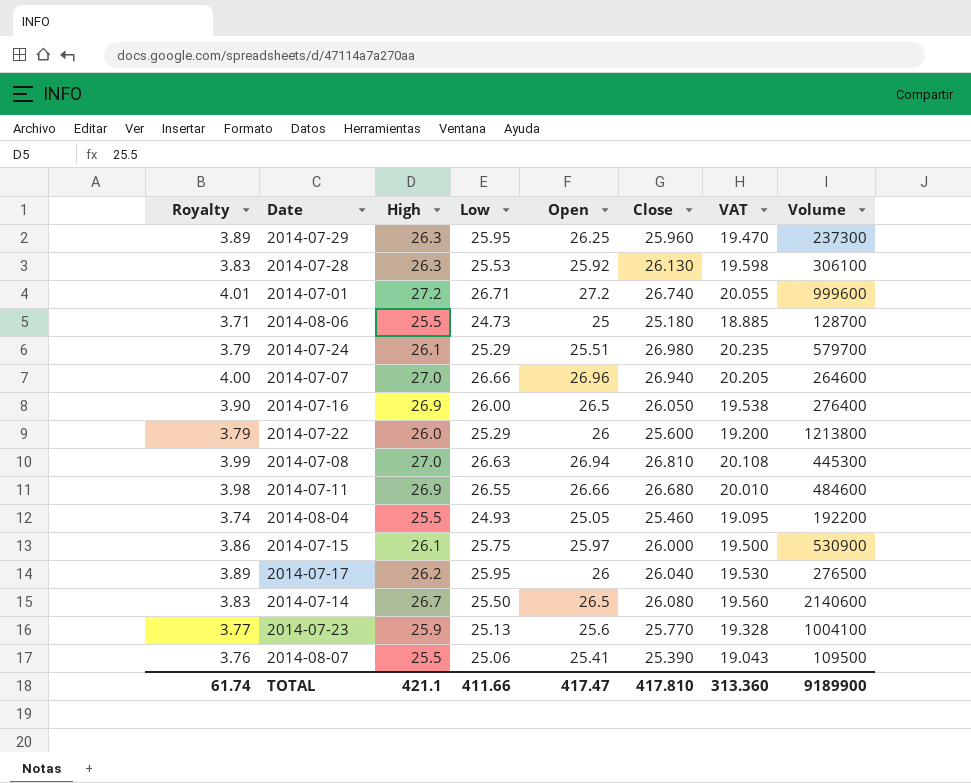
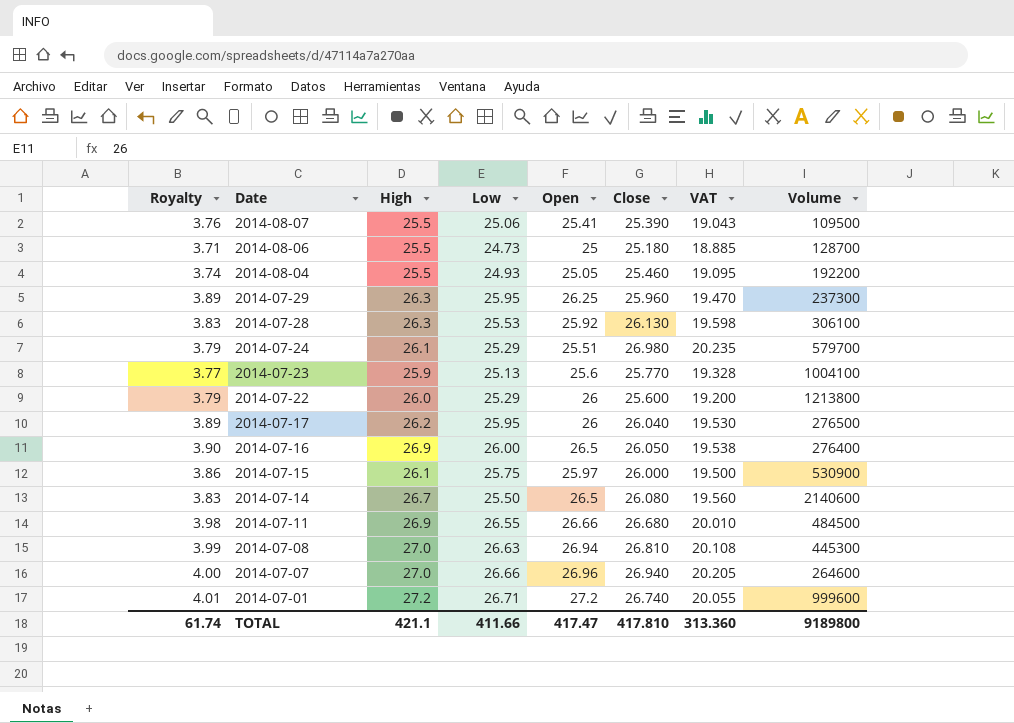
row order: none -> Date descending
2014-07-11 | Volume: 484600 -> 484500
TOTAL | Volume: 9189900 -> 9189800

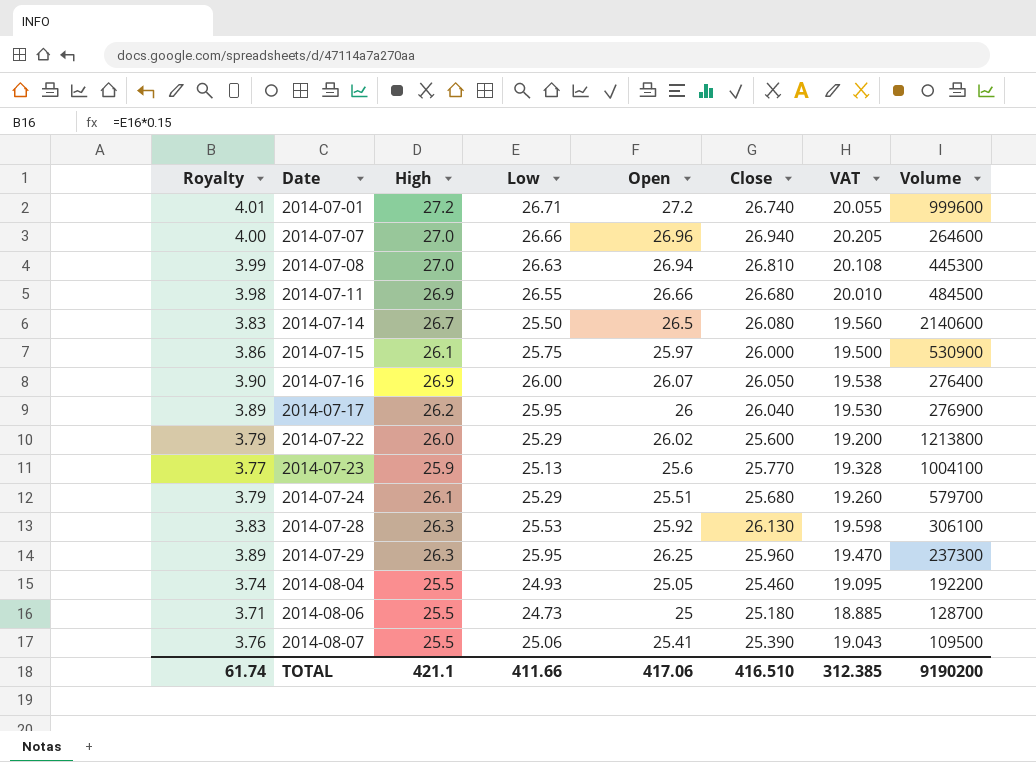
row order: Date descending -> Date ascending
2014-07-16 | Open: 26.5 -> 26.07
2014-07-17 | Volume: 276500 -> 276900
2014-07-22 | Open: 26 -> 26.02
2014-07-24 | Close: 26.980 -> 25.680
2014-07-24 | VAT: 20.235 -> 19.260
TOTAL | Open: 417.47 -> 417.06
TOTAL | Close: 417.810 -> 416.510
TOTAL | VAT: 313.360 -> 312.385
TOTAL | Volume: 9189800 -> 9190200

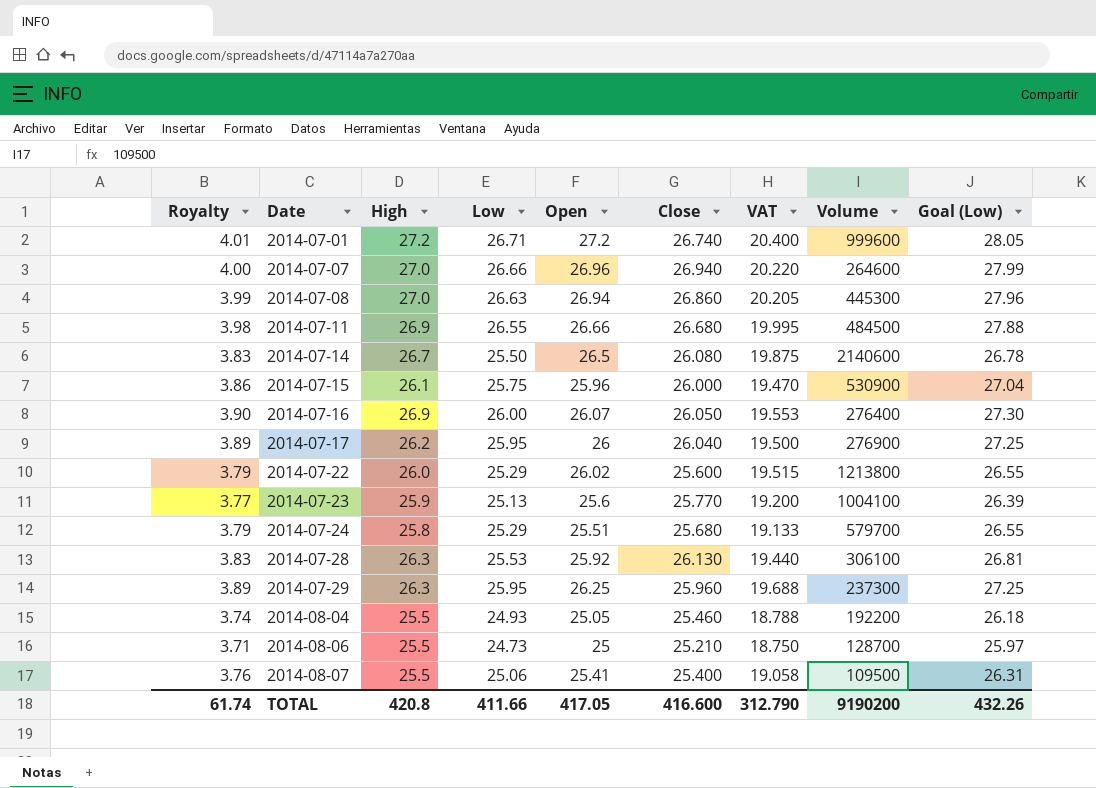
column VAT | formula: [Close] * 0.75 -> [Open] * 0.75
column Goal (Low) | formula: none -> [Low] * 1.05
2014-07-08 | Close: 26.810 -> 26.860
2014-07-15 | Open: 25.97 -> 25.96
2014-07-24 | High: 26.1 -> 25.8
2014-08-06 | Close: 25.180 -> 25.210
2014-08-07 | Close: 25.390 -> 25.400
TOTAL | High: 421.1 -> 420.8
TOTAL | Open: 417.06 -> 417.05
TOTAL | Close: 416.510 -> 416.600
TOTAL | VAT: 312.385 -> 312.790

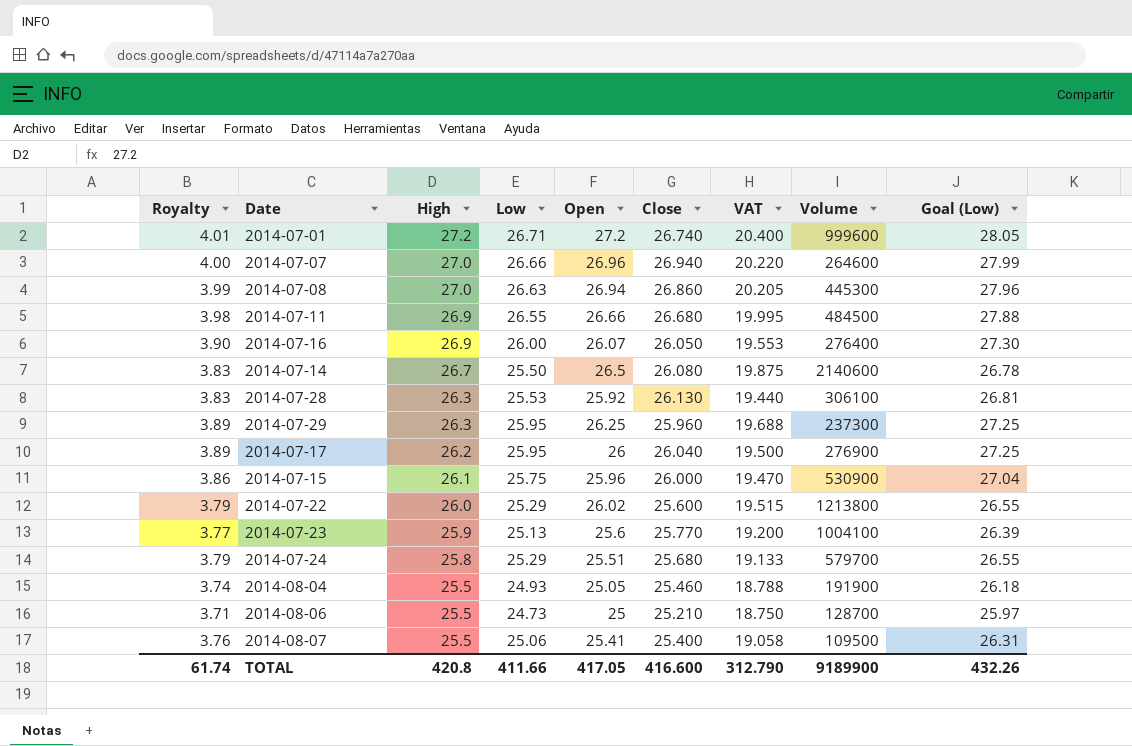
row order: Date ascending -> High descending
2014-08-04 | Volume: 192200 -> 191900
TOTAL | Volume: 9190200 -> 9189900

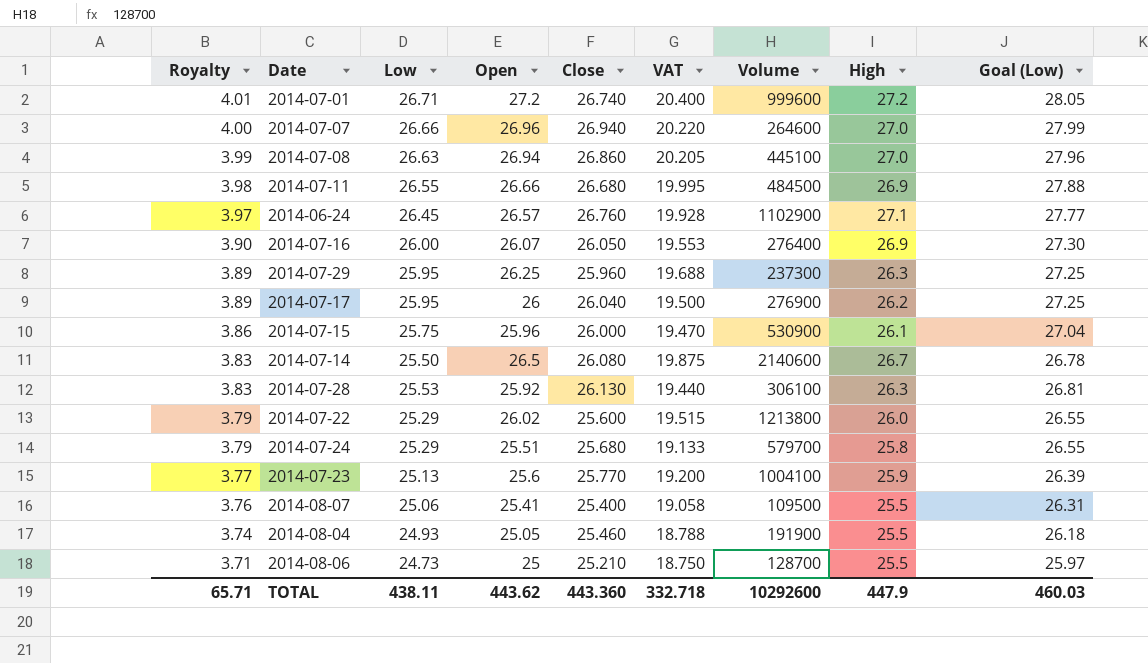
row order: High descending -> Royalty descending
column High | position: 3 -> 8
2014-07-08 | Volume: 445300 -> 445100
row 2014-06-24: none -> 3.97 | 26.45 | 26.57 | 26.760 | 19.928 | 1102900 | 27.1 | 27.77
TOTAL | Royalty: 61.74 -> 65.71
TOTAL | Low: 411.66 -> 438.11
TOTAL | Open: 417.05 -> 443.62
TOTAL | Close: 416.600 -> 443.360
TOTAL | VAT: 312.790 -> 332.718
TOTAL | Volume: 9189900 -> 10292600
TOTAL | High: 420.8 -> 447.9
TOTAL | Goal (Low): 432.26 -> 460.03

